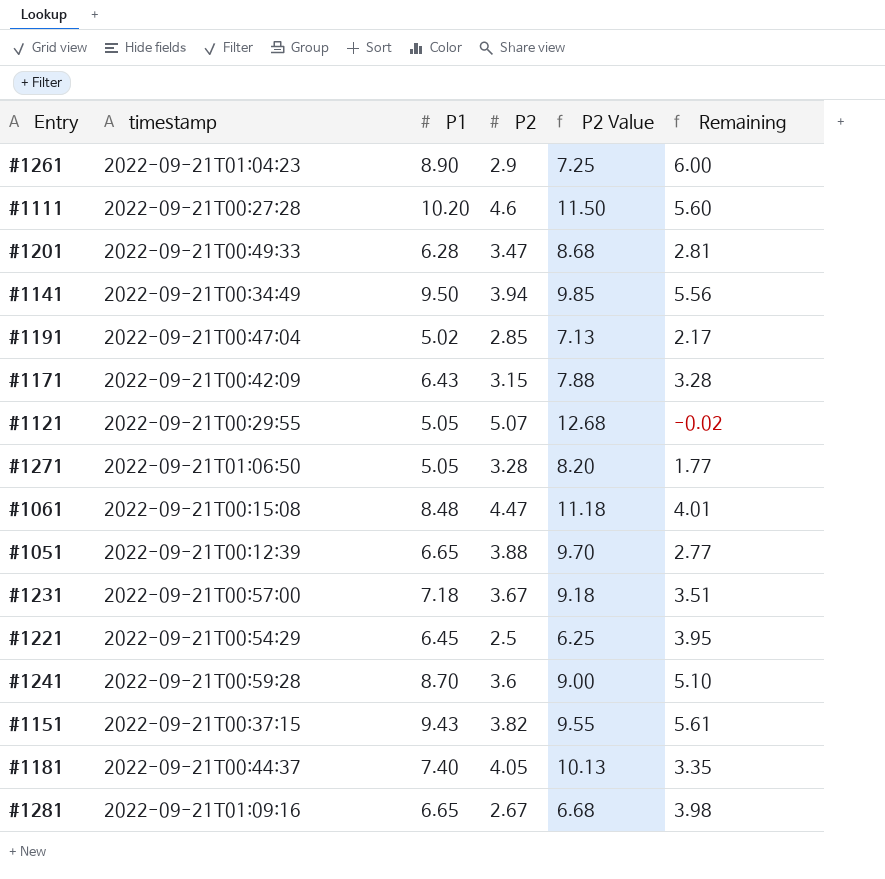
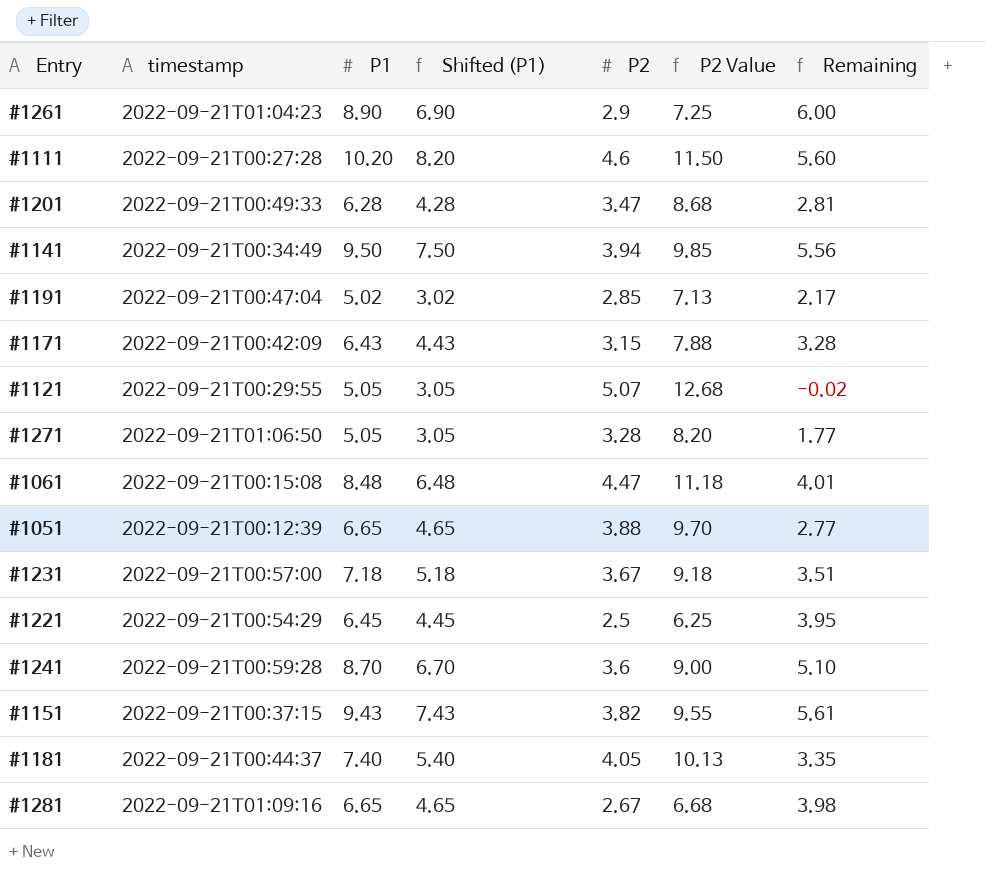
column Shifted (P1) | formula: none -> [P1] - 2

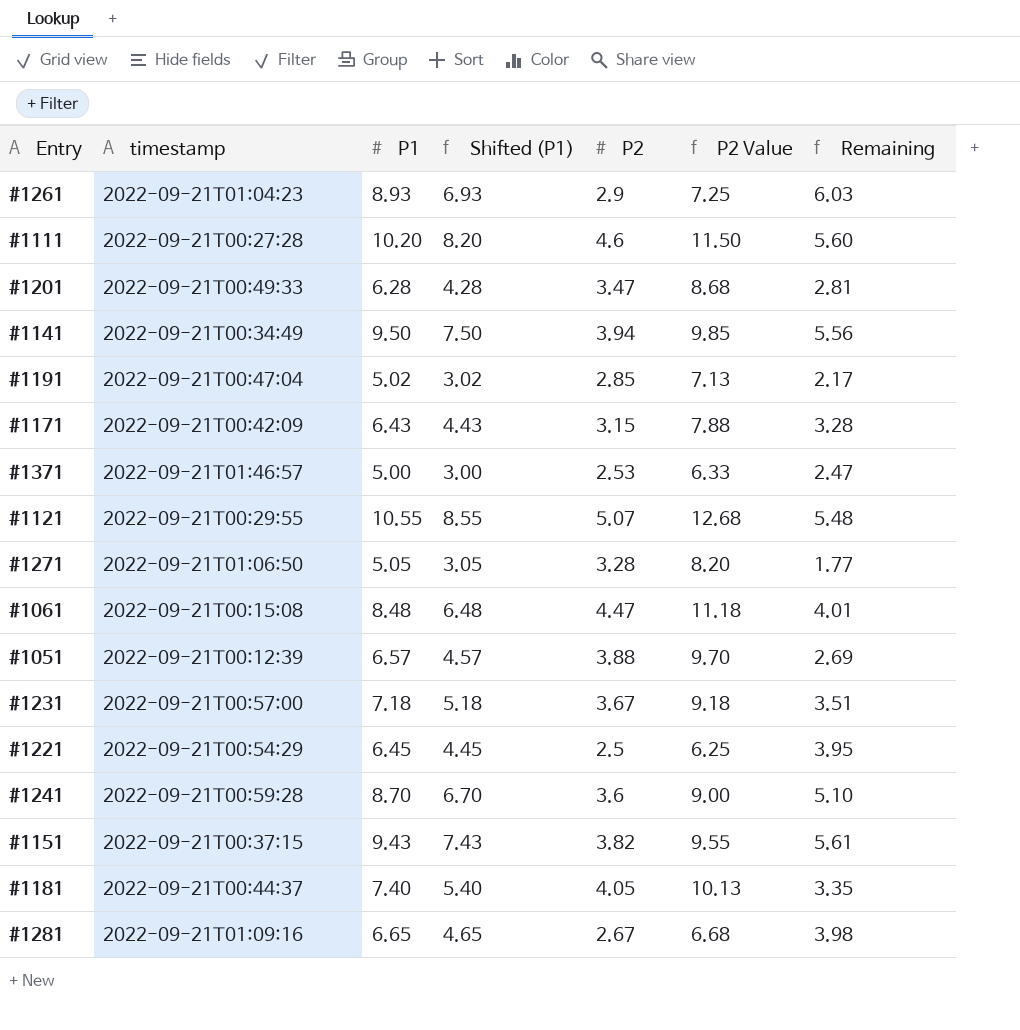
#1261 | P1: 8.90 -> 8.93
#1261 | Shifted (P1): 6.90 -> 6.93
#1261 | Remaining: 6.00 -> 6.03
row #1371: none -> 2022-09-21T01:46:57 | 5.00 | 3.00 | 2.53 | 6.33 | 2.47
#1121 | P1: 5.05 -> 10.55
#1121 | Shifted (P1): 3.05 -> 8.55
#1121 | Remaining: -0.02 -> 5.48
#1051 | P1: 6.65 -> 6.57
#1051 | Shifted (P1): 4.65 -> 4.57
#1051 | Remaining: 2.77 -> 2.69

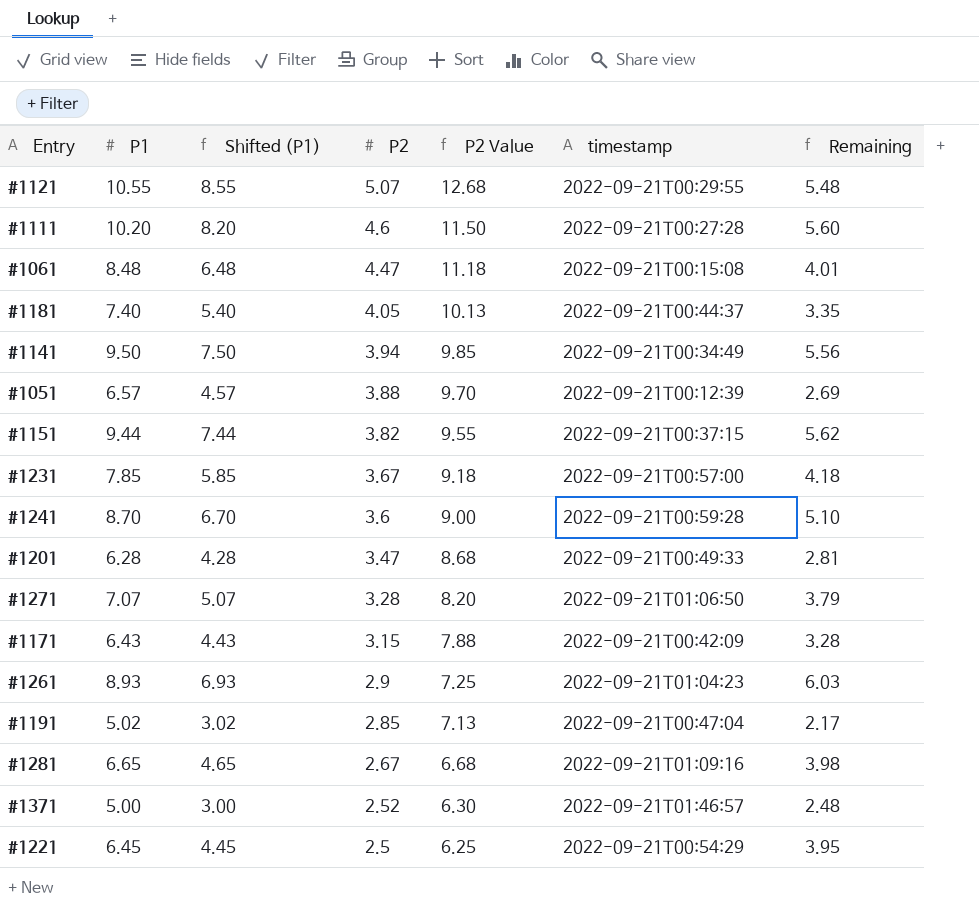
row order: none -> P2 descending
column timestamp | position: 2 -> 6
#1151 | P1: 9.43 -> 9.44
#1151 | Shifted (P1): 7.43 -> 7.44
#1151 | Remaining: 5.61 -> 5.62
#1231 | P1: 7.18 -> 7.85
#1231 | Shifted (P1): 5.18 -> 5.85
#1231 | Remaining: 3.51 -> 4.18
#1271 | P1: 5.05 -> 7.07
#1271 | Shifted (P1): 3.05 -> 5.07
#1271 | Remaining: 1.77 -> 3.79
#1371 | P2: 2.53 -> 2.52
#1371 | P2 Value: 6.33 -> 6.30
#1371 | Remaining: 2.47 -> 2.48

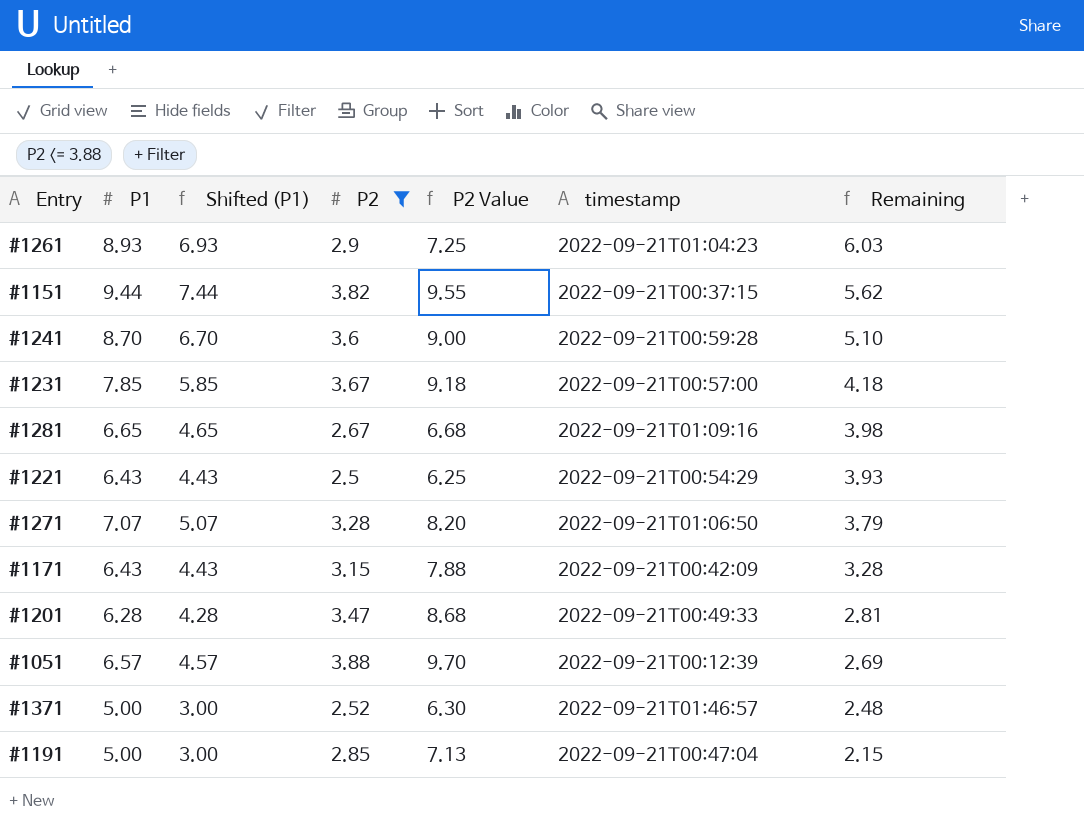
filter: none -> P2 <= 3.88
row order: P2 descending -> Remaining descending
#1221 | P1: 6.45 -> 6.43
#1221 | Shifted (P1): 4.45 -> 4.43
#1221 | Remaining: 3.95 -> 3.93
#1191 | P1: 5.02 -> 5.00
#1191 | Shifted (P1): 3.02 -> 3.00
#1191 | Remaining: 2.17 -> 2.15

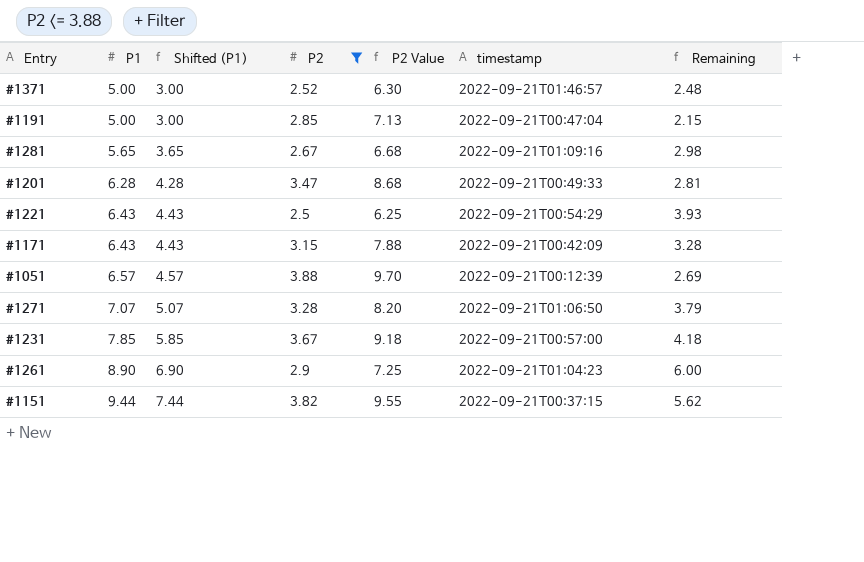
row order: Remaining descending -> P1 ascending
row #1241: 8.70 | 6.70 | 3.6 | 9.00 | 2022-09-21T00:59:28 | 5.10 -> none
#1281 | P1: 6.65 -> 5.65
#1281 | Shifted (P1): 4.65 -> 3.65
#1281 | Remaining: 3.98 -> 2.98
#1261 | P1: 8.93 -> 8.90
#1261 | Shifted (P1): 6.93 -> 6.90
#1261 | Remaining: 6.03 -> 6.00

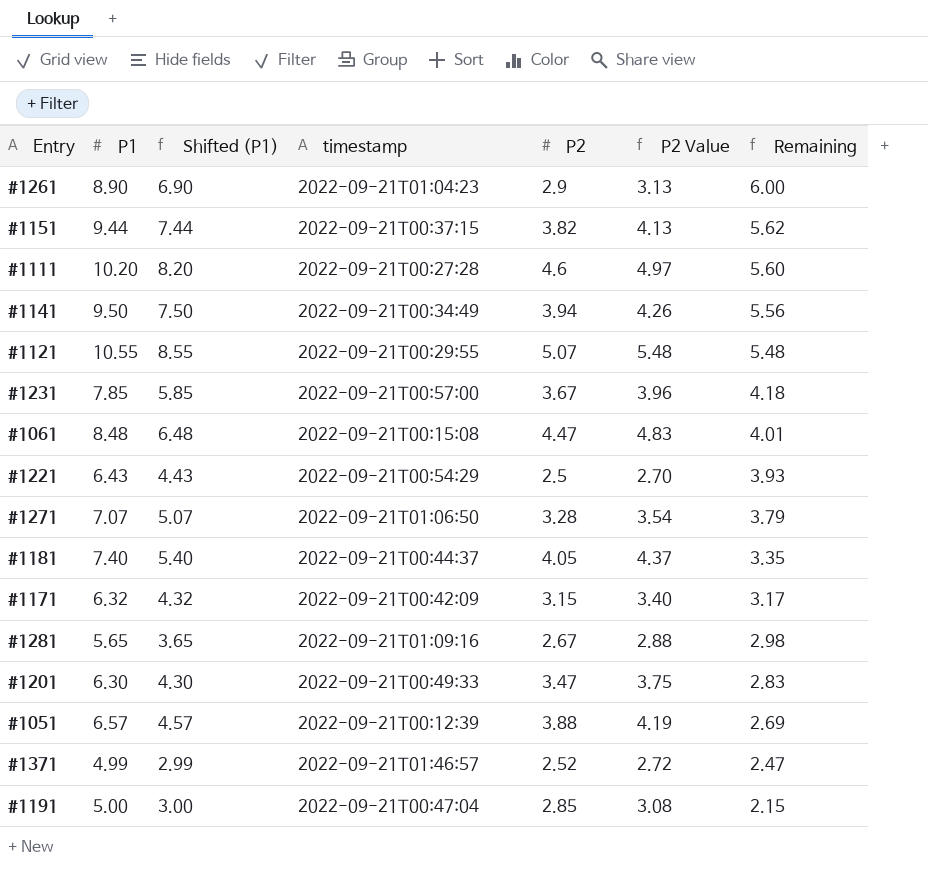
filter: P2 <= 3.88 -> none
row order: P1 ascending -> Remaining descending
column timestamp | position: 6 -> 4
column P2 Value | formula: [P2] * 2.5 -> [P2] * 1.08
#1171 | P1: 6.43 -> 6.32
#1171 | Shifted (P1): 4.43 -> 4.32
#1171 | Remaining: 3.28 -> 3.17
#1201 | P1: 6.28 -> 6.30
#1201 | Shifted (P1): 4.28 -> 4.30
#1201 | Remaining: 2.81 -> 2.83
#1371 | P1: 5.00 -> 4.99
#1371 | Shifted (P1): 3.00 -> 2.99
#1371 | Remaining: 2.48 -> 2.47

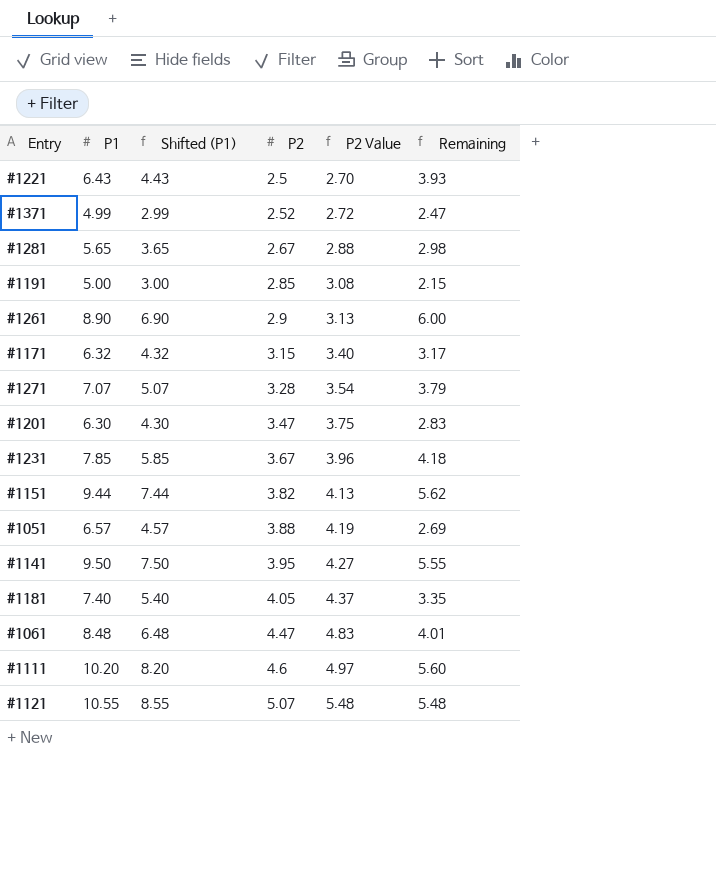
row order: Remaining descending -> P2 ascending
column timestamp | position: 4 -> none
#1141 | P2: 3.94 -> 3.95
#1141 | P2 Value: 4.26 -> 4.27
#1141 | Remaining: 5.56 -> 5.55

